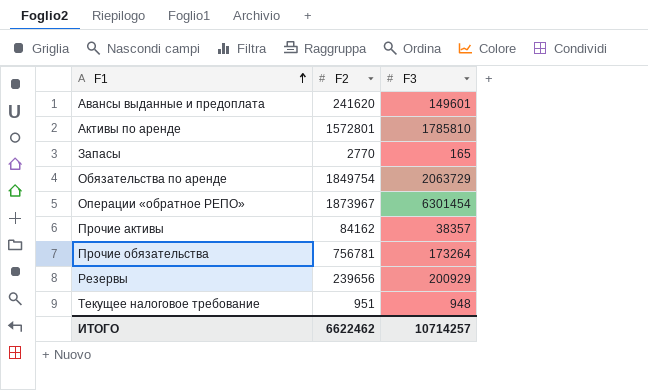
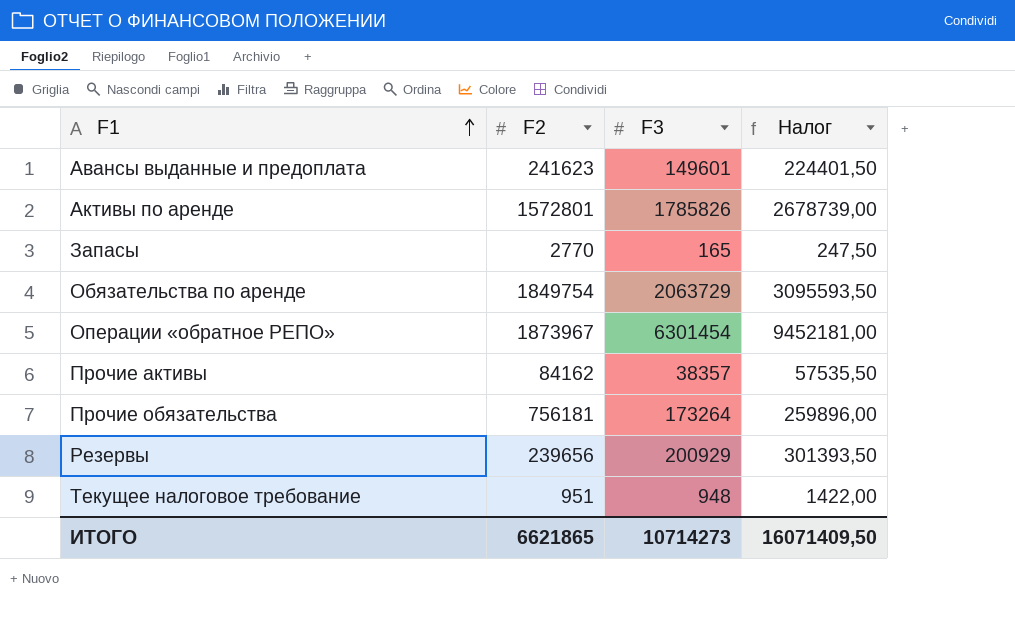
column Налог | formula: none -> [F3] * 1,5
Авансы выданные и предоплата | F2: 241620 -> 241623
Активы по аренде | F3: 1785810 -> 1785826
Прочие обязательства | F2: 756781 -> 756181
ИТОГО | F2: 6622462 -> 6621865
ИТОГО | F3: 10714257 -> 10714273

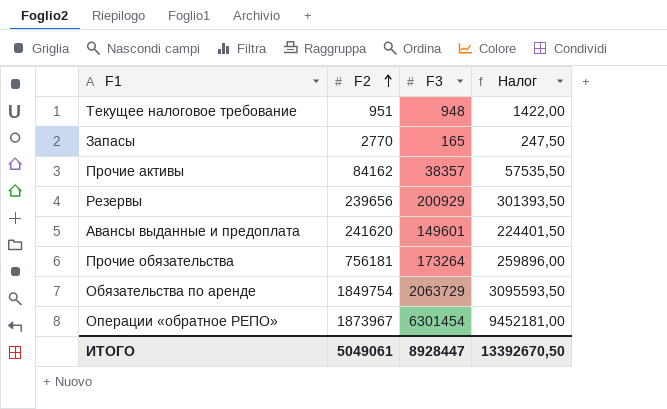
row order: F1 ascending -> F2 ascending
row Активы по аренде: 1572801 | 1785826 | 2678739,00 -> none
Авансы выданные и предоплата | F2: 241623 -> 241620
ИТОГО | F2: 6621865 -> 5049061
ИТОГО | F3: 10714273 -> 8928447
ИТОГО | Налог: 16071409,50 -> 13392670,50

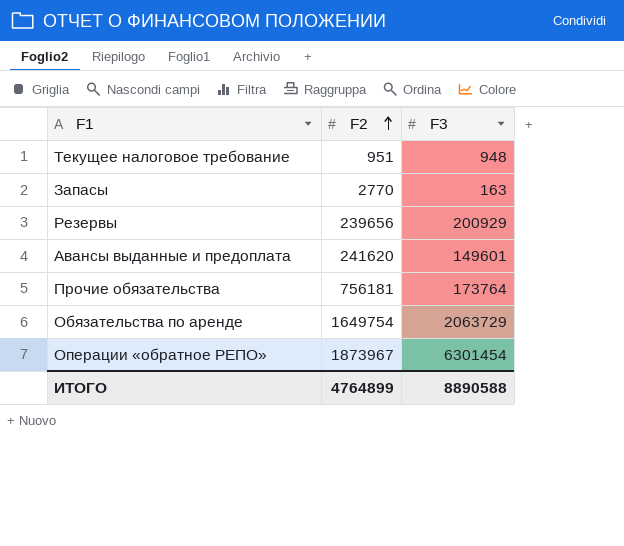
column Налог | formula: [F3] * 1,5 -> none
row Прочие активы: 84162 | 38357 | 57535,50 -> none
Запасы | F3: 165 -> 163
Прочие обязательства | F3: 173264 -> 173764
Обязательства по аренде | F2: 1849754 -> 1649754
ИТОГО | F2: 5049061 -> 4764899
ИТОГО | F3: 8928447 -> 8890588

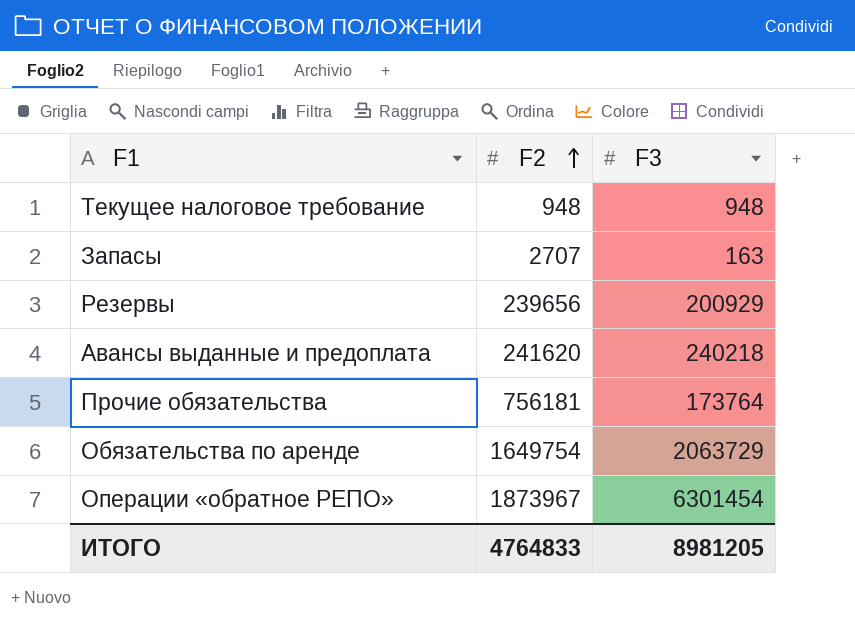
Текущее налоговое требование | F2: 951 -> 948
Запасы | F2: 2770 -> 2707
Авансы выданные и предоплата | F3: 149601 -> 240218
ИТОГО | F2: 4764899 -> 4764833
ИТОГО | F3: 8890588 -> 8981205

